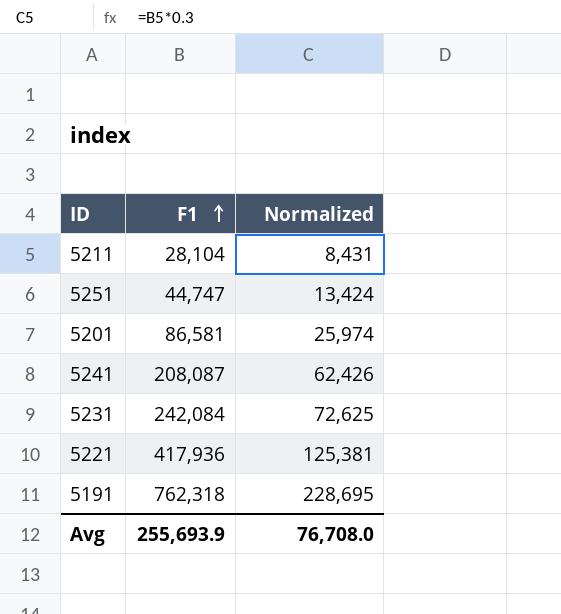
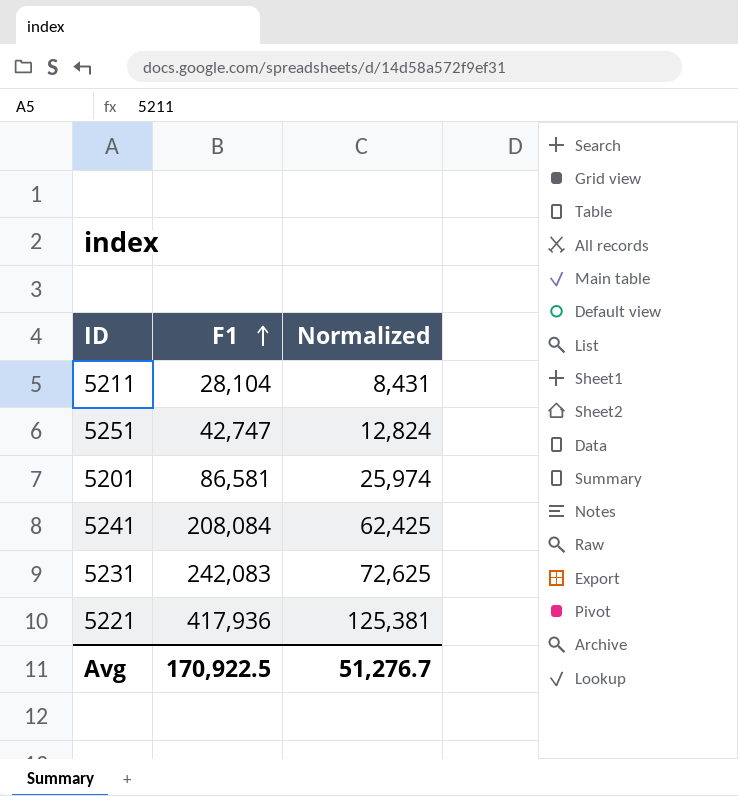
row 5191: 762,318 | 228,695 -> none
5251 | F1: 44,747 -> 42,747
5251 | Normalized: 13,424 -> 12,824
5241 | F1: 208,087 -> 208,084
5241 | Normalized: 62,426 -> 62,425
5231 | F1: 242,084 -> 242,083
Avg | F1: 255,693.9 -> 170,922.5
Avg | Normalized: 76,708.0 -> 51,276.7

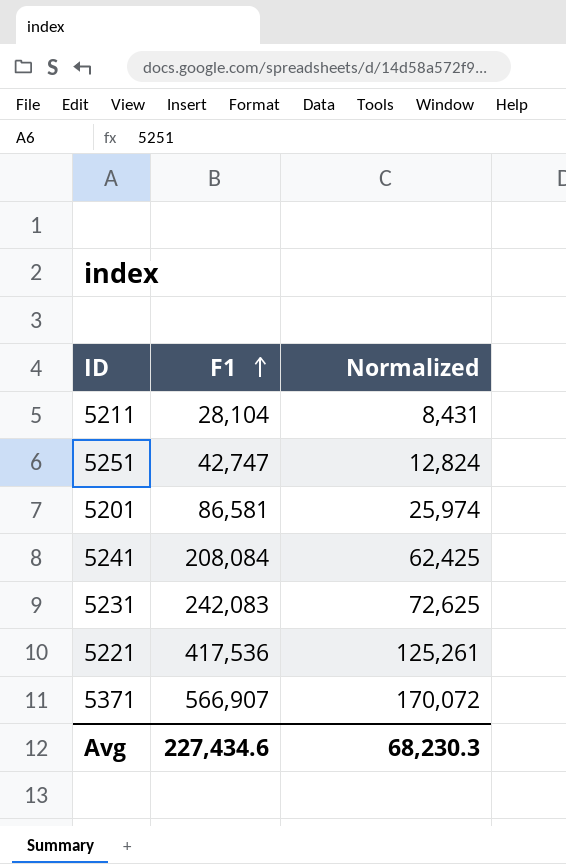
5221 | F1: 417,936 -> 417,536
5221 | Normalized: 125,381 -> 125,261
row 5371: none -> 566,907 | 170,072
Avg | F1: 170,922.5 -> 227,434.6
Avg | Normalized: 51,276.7 -> 68,230.3

